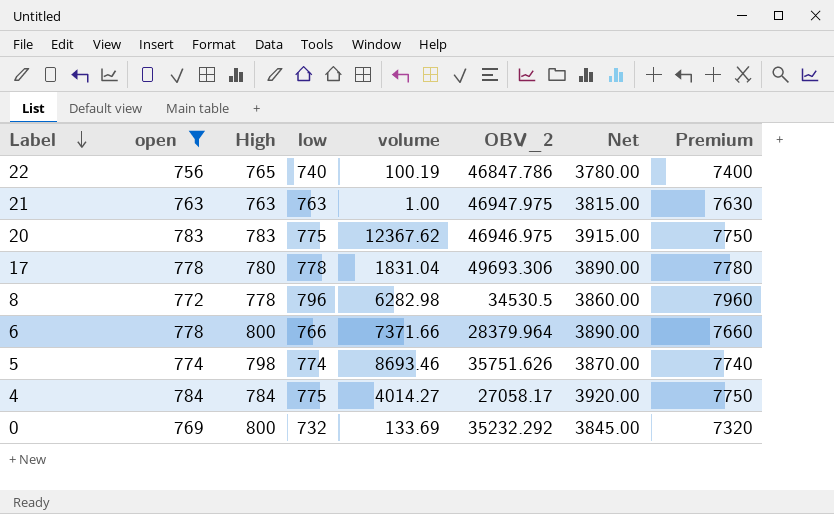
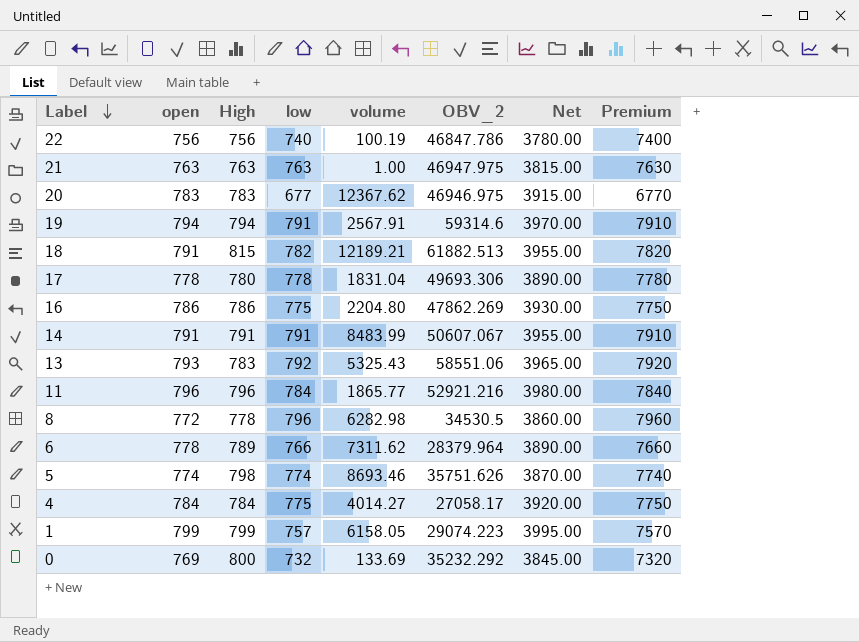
filter: open <= 784 -> none
22 | High: 765 -> 756
20 | low: 775 -> 677
20 | Premium: 7750 -> 6770
6 | High: 800 -> 789
6 | volume: 7371.66 -> 7311.62

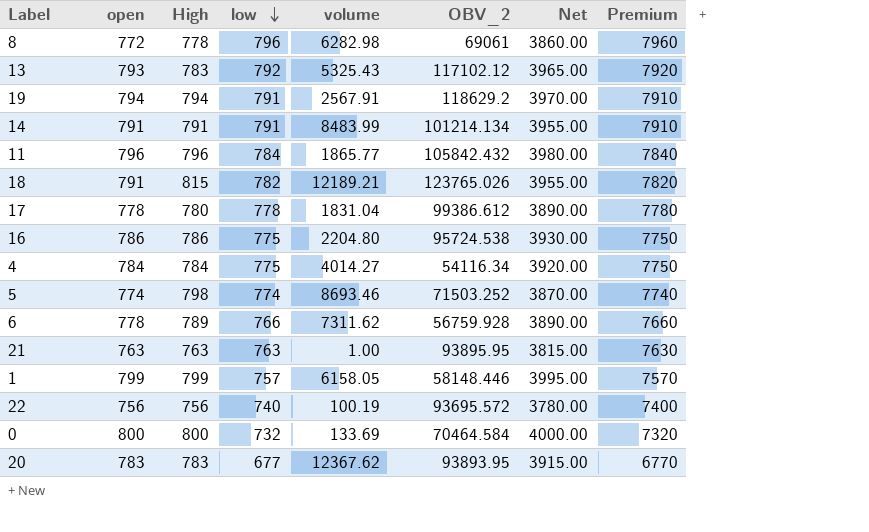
row order: Label descending -> low descending
8 | OBV_2: 34530.5 -> 69061
13 | OBV_2: 58551.06 -> 117102.12
19 | OBV_2: 59314.6 -> 118629.2
14 | OBV_2: 50607.067 -> 101214.134
11 | OBV_2: 52921.216 -> 105842.432
18 | OBV_2: 61882.513 -> 123765.026
17 | OBV_2: 49693.306 -> 99386.612
16 | OBV_2: 47862.269 -> 95724.538
4 | OBV_2: 27058.17 -> 54116.34
5 | OBV_2: 35751.626 -> 71503.252
6 | OBV_2: 28379.964 -> 56759.928
21 | OBV_2: 46947.975 -> 93895.95
1 | OBV_2: 29074.223 -> 58148.446
22 | OBV_2: 46847.786 -> 93695.572
0 | open: 769 -> 800
0 | OBV_2: 35232.292 -> 70464.584
0 | Net: 3845.00 -> 4000.00
20 | OBV_2: 46946.975 -> 93893.95

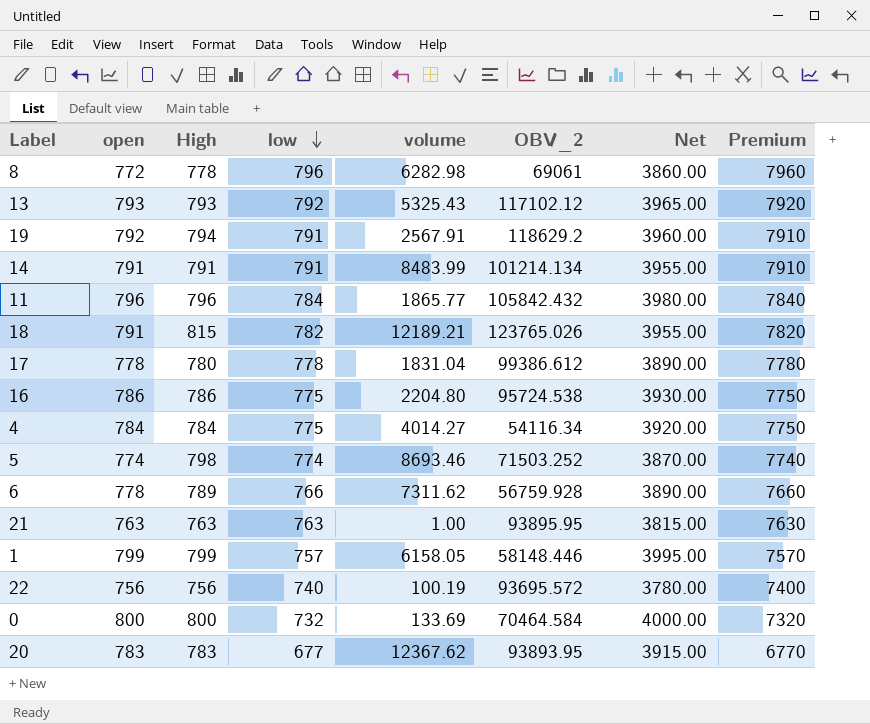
13 | High: 783 -> 793
19 | open: 794 -> 792
19 | Net: 3970.00 -> 3960.00

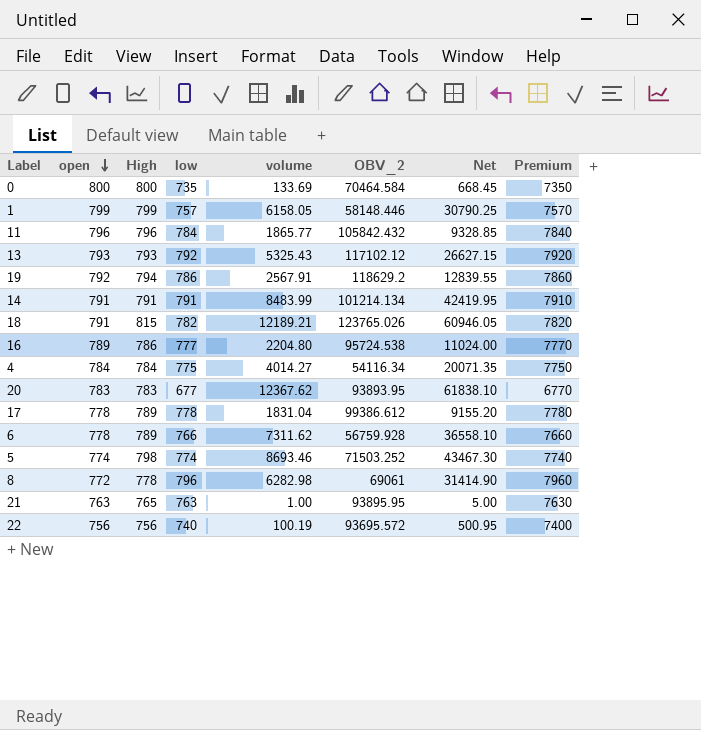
row order: low descending -> open descending
column Net | formula: [open] * 5 -> [volume] * 5
0 | low: 732 -> 735
0 | Premium: 7320 -> 7350
19 | low: 791 -> 786
19 | Premium: 7910 -> 7860
16 | open: 786 -> 789
16 | low: 775 -> 777
16 | Premium: 7750 -> 7770
17 | High: 780 -> 789
21 | High: 763 -> 765

